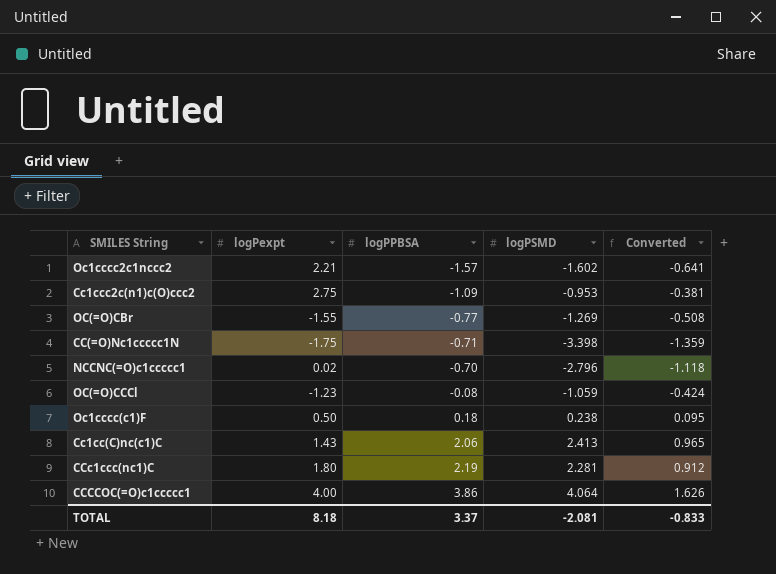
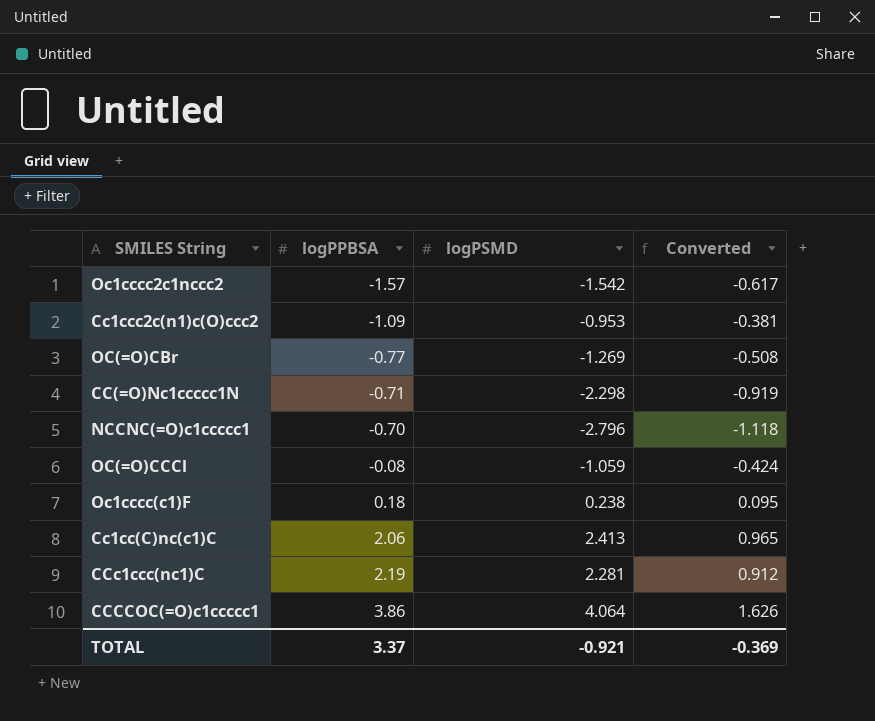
column logPexpt | position: 2 -> none
Oc1cccc2c1nccc2 | logPSMD: -1.602 -> -1.542
Oc1cccc2c1nccc2 | Converted: -0.641 -> -0.617
CC(=O)Nc1ccccc1N | logPSMD: -3.398 -> -2.298
CC(=O)Nc1ccccc1N | Converted: -1.359 -> -0.919
TOTAL | logPSMD: -2.081 -> -0.921
TOTAL | Converted: -0.833 -> -0.369

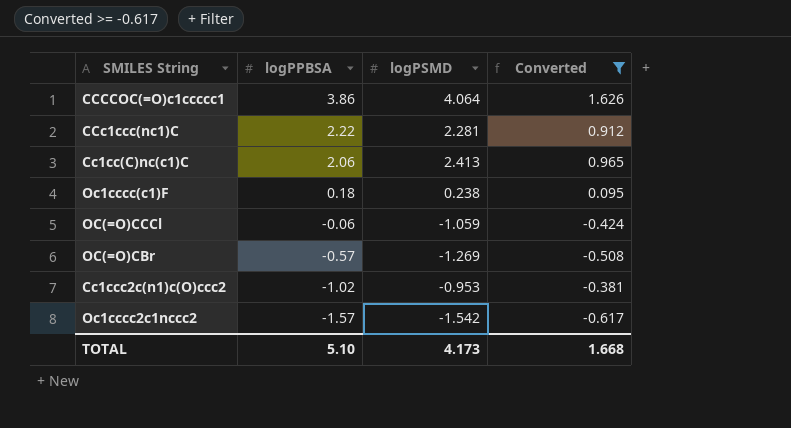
filter: none -> Converted >= -0.617
row order: logPPBSA ascending -> logPPBSA descending
CCc1ccc(nc1)C | logPPBSA: 2.19 -> 2.22
OC(=O)CCCl | logPPBSA: -0.08 -> -0.06
OC(=O)CBr | logPPBSA: -0.77 -> -0.57
Cc1ccc2c(n1)c(O)ccc2 | logPPBSA: -1.09 -> -1.02
TOTAL | logPPBSA: 3.37 -> 5.10
TOTAL | logPSMD: -0.921 -> 4.173
TOTAL | Converted: -0.369 -> 1.668

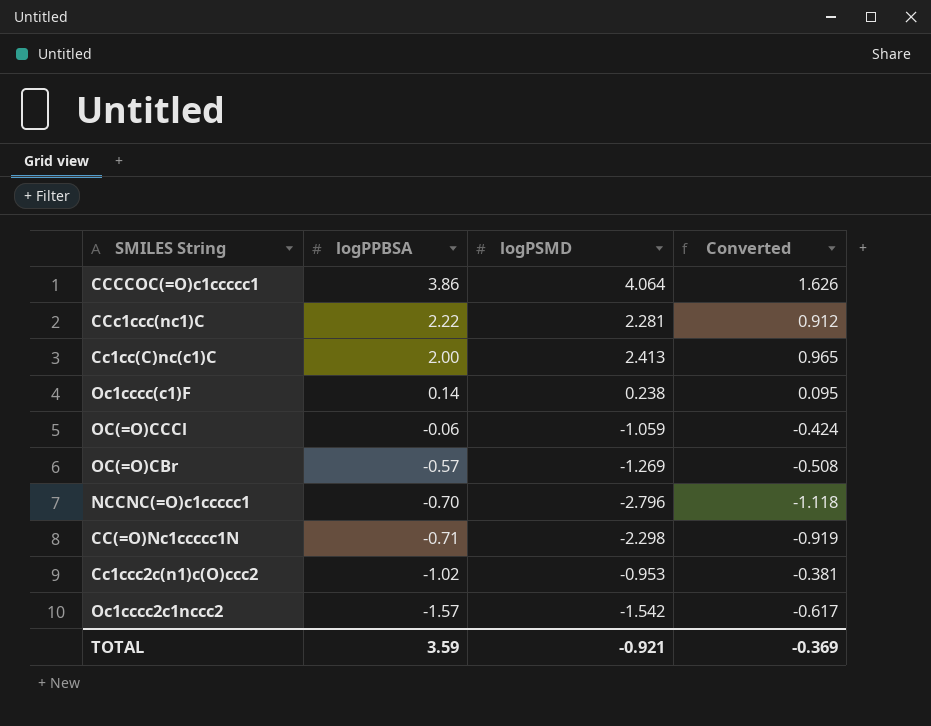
filter: Converted >= -0.617 -> none
Cc1cc(C)nc(c1)C | logPPBSA: 2.06 -> 2.00
Oc1cccc(c1)F | logPPBSA: 0.18 -> 0.14
TOTAL | logPPBSA: 5.10 -> 3.59
TOTAL | logPSMD: 4.173 -> -0.921
TOTAL | Converted: 1.668 -> -0.369

